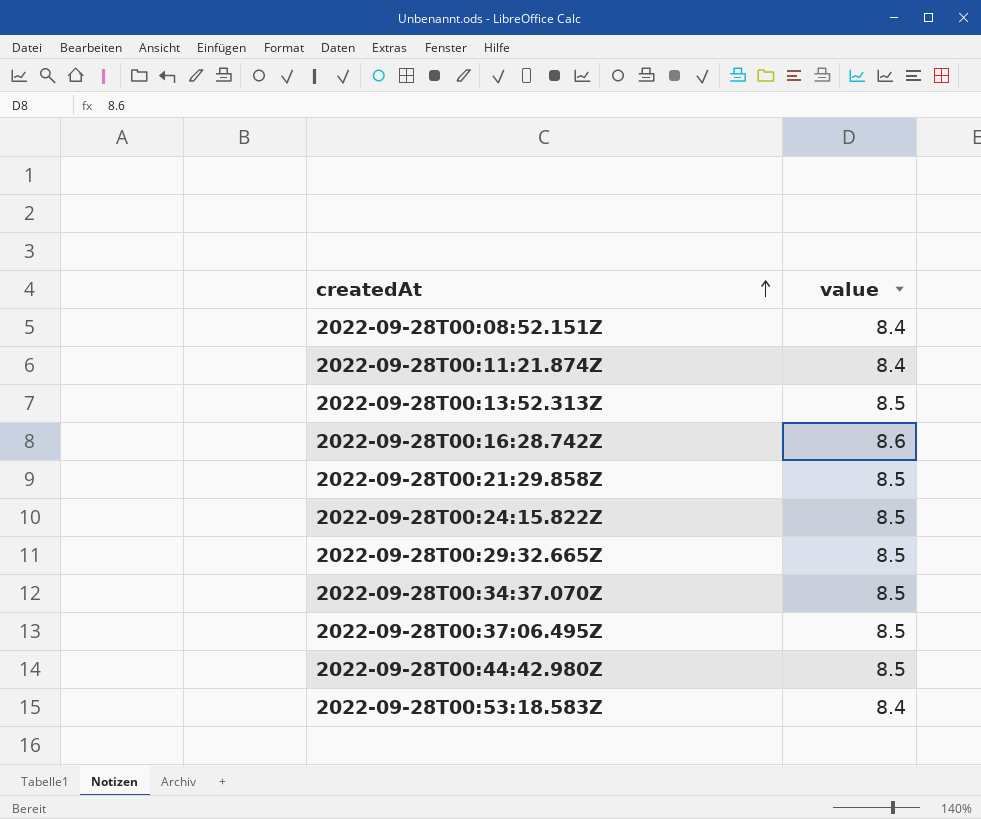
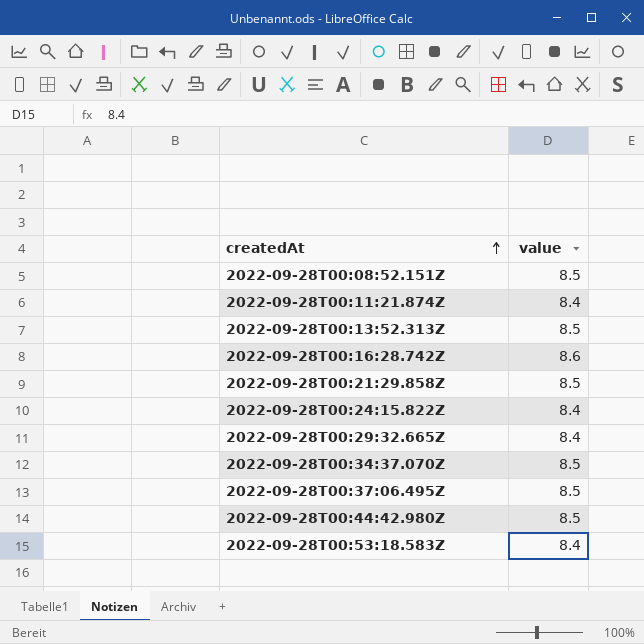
2022-09-28T00:08:52.151Z | value: 8.4 -> 8.5
2022-09-28T00:24:15.822Z | value: 8.5 -> 8.4
2022-09-28T00:29:32.665Z | value: 8.5 -> 8.4

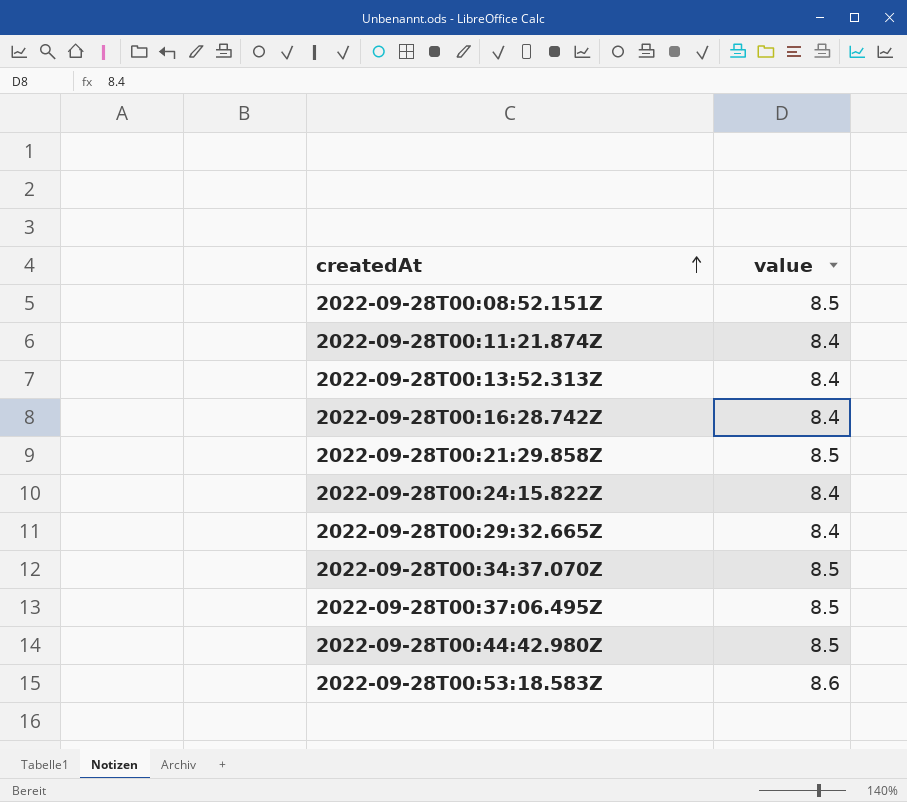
2022-09-28T00:13:52.313Z | value: 8.5 -> 8.4
2022-09-28T00:16:28.742Z | value: 8.6 -> 8.4
2022-09-28T00:53:18.583Z | value: 8.4 -> 8.6

